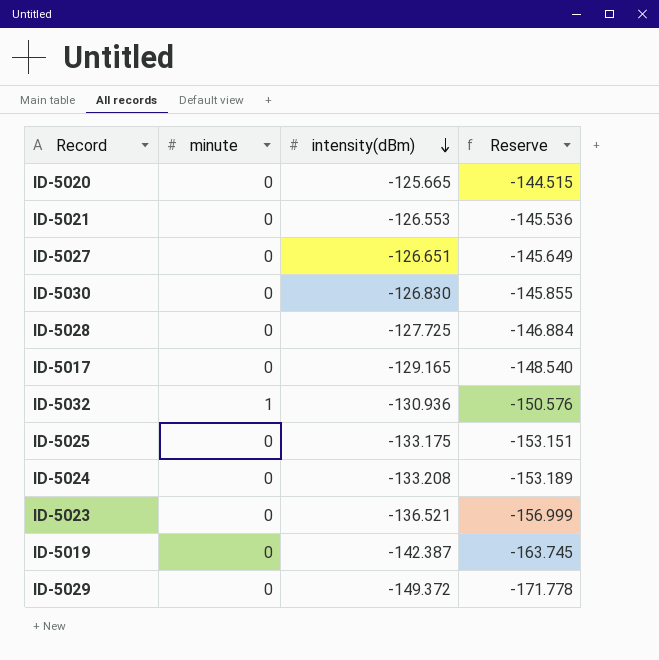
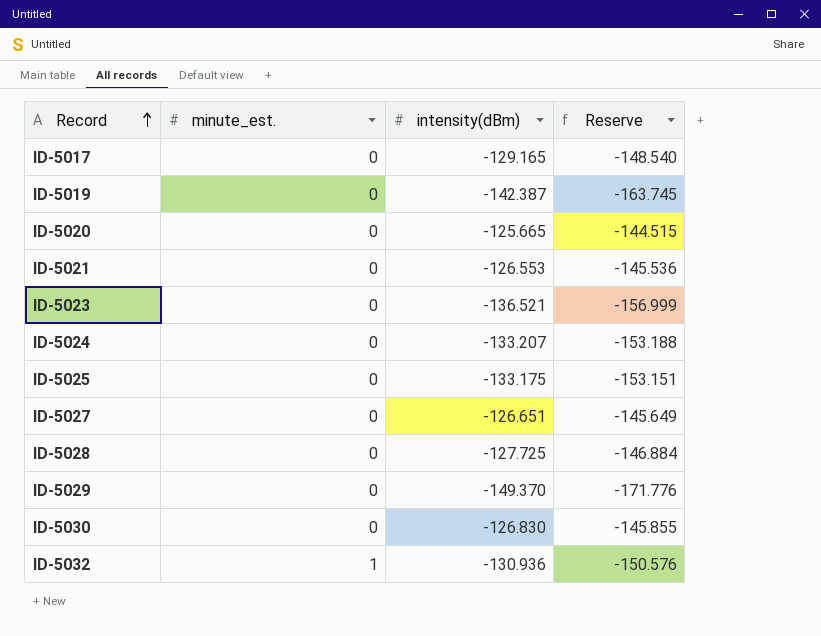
row order: intensity(dBm) descending -> Record ascending
column name: minute -> minute_est.
ID-5024 | intensity(dBm): -133.208 -> -133.207
ID-5024 | Reserve: -153.189 -> -153.188
ID-5029 | intensity(dBm): -149.372 -> -149.370
ID-5029 | Reserve: -171.778 -> -171.776

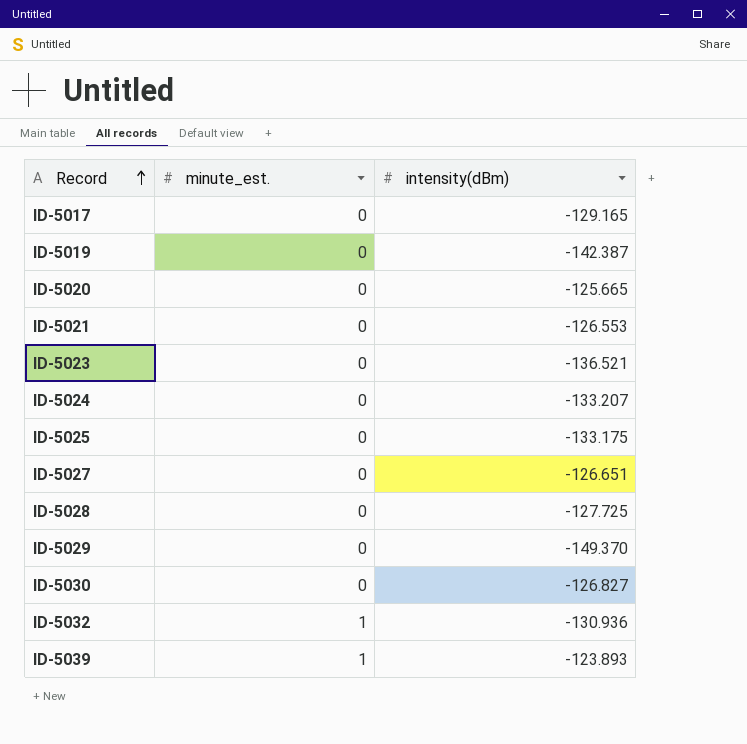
column Reserve | formula: [intensity(dBm)] * 1.15 -> none
ID-5030 | intensity(dBm): -126.830 -> -126.827
row ID-5039: none -> 1 | -123.893

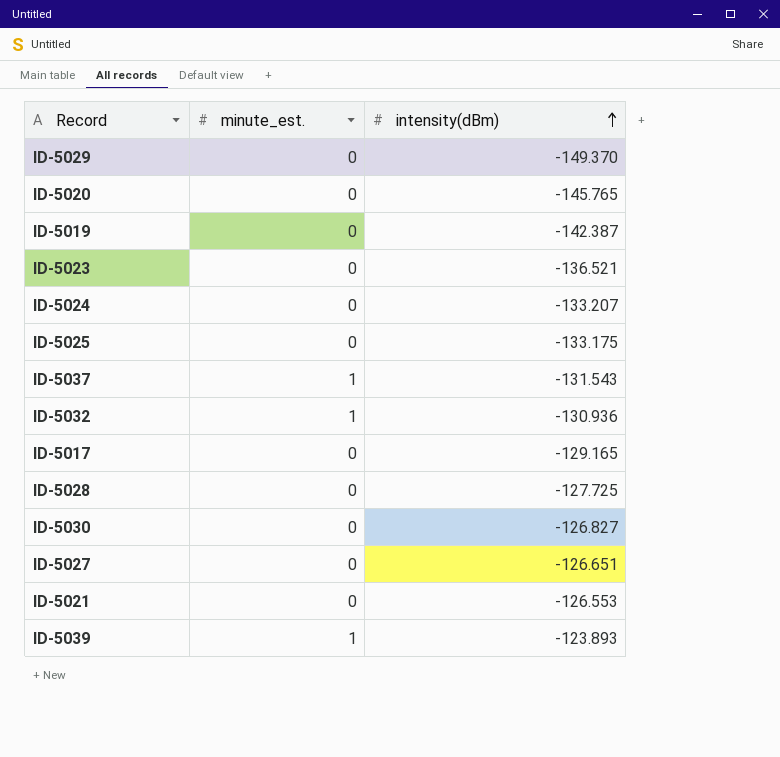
row order: Record ascending -> intensity(dBm) ascending
ID-5020 | intensity(dBm): -125.665 -> -145.765
row ID-5037: none -> 1 | -131.543

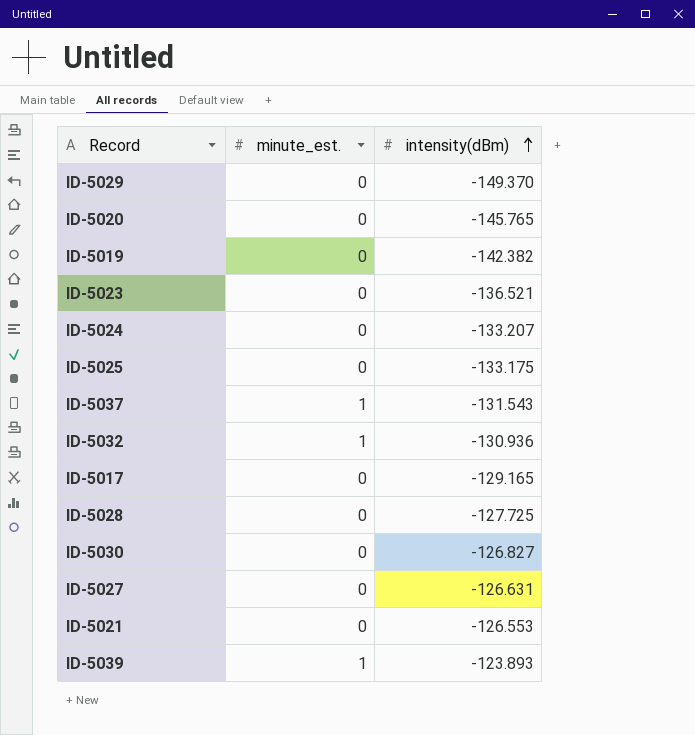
ID-5019 | intensity(dBm): -142.387 -> -142.382
ID-5027 | intensity(dBm): -126.651 -> -126.631

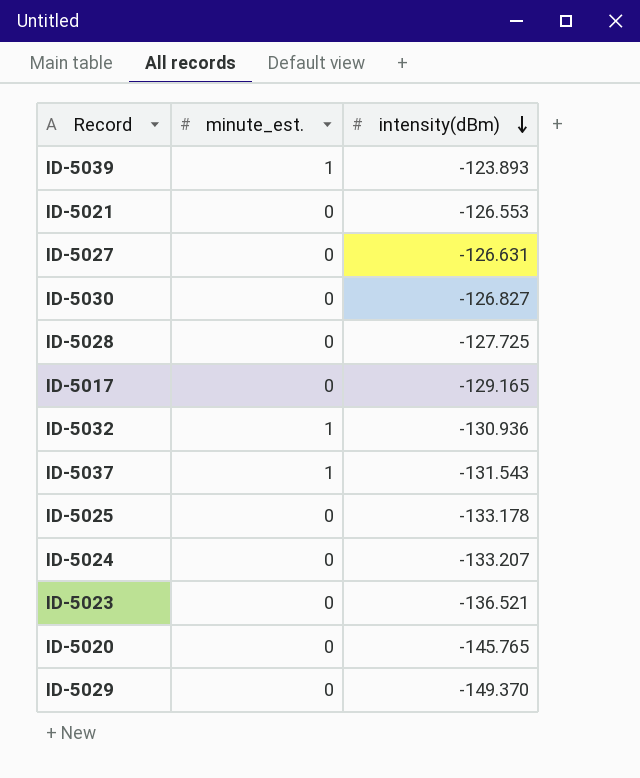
row order: intensity(dBm) ascending -> intensity(dBm) descending
row ID-5019: 0 | -142.382 -> none
ID-5025 | intensity(dBm): -133.175 -> -133.178

